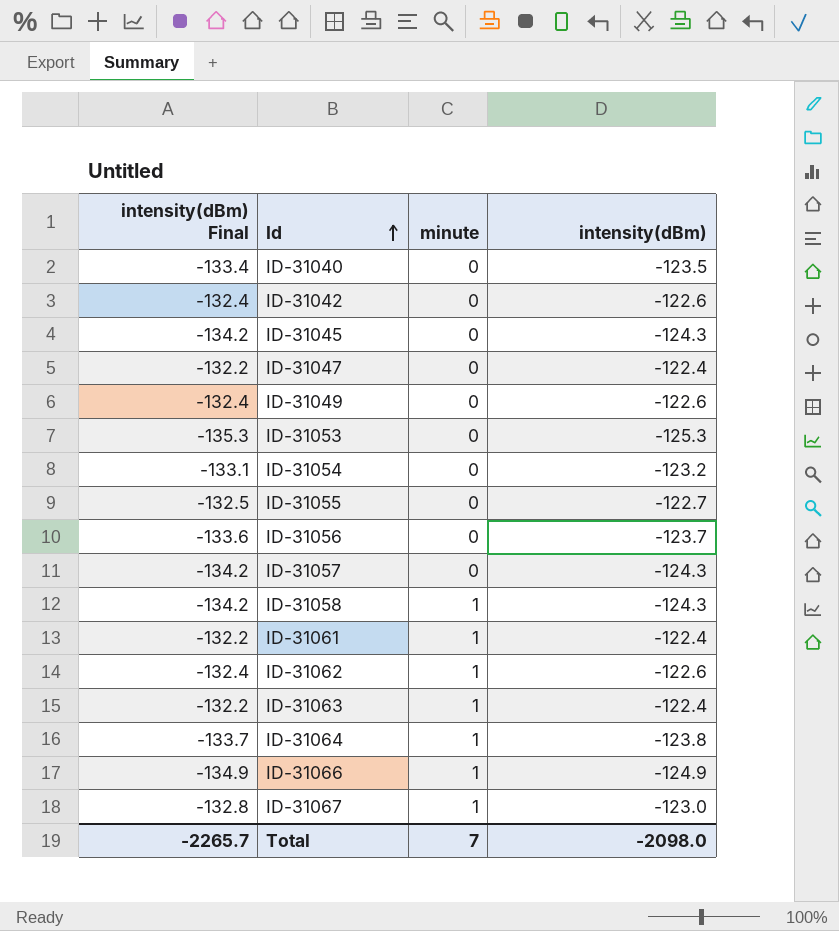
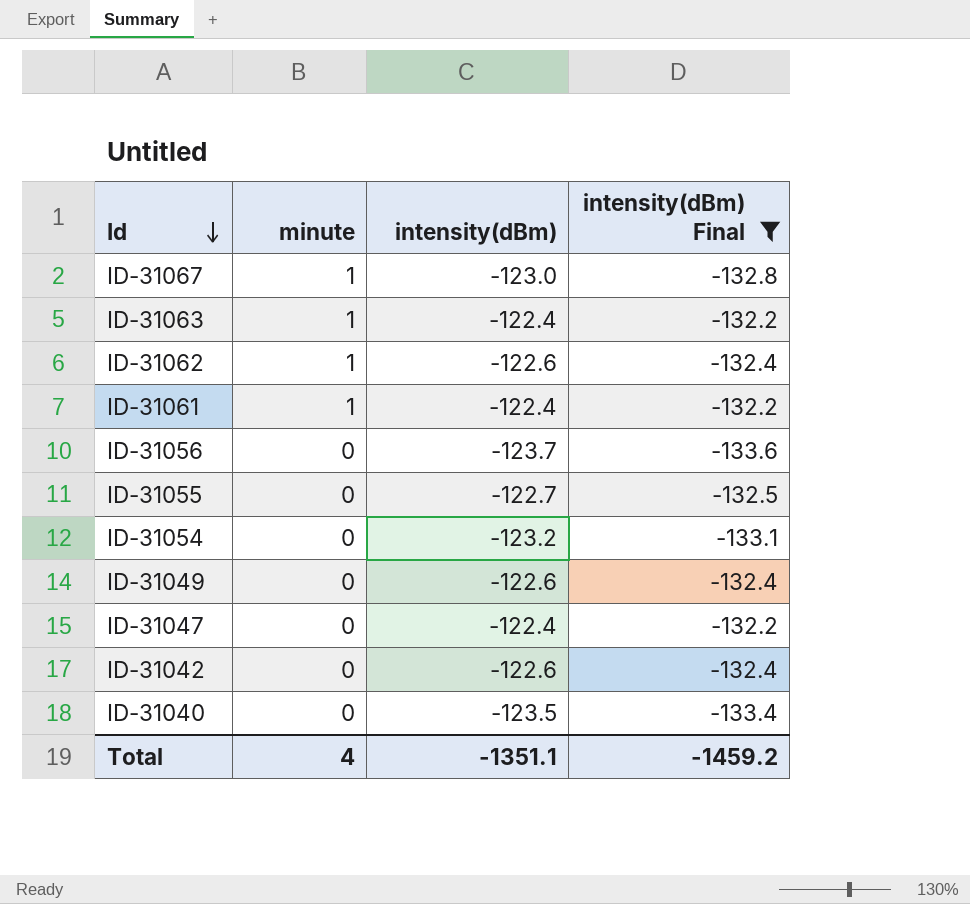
filter: none -> intensity(dBm) Final >= -133.6
row order: Id ascending -> Id descending
column intensity(dBm) Final | position: 1 -> 4
Total | minute: 7 -> 4
Total | intensity(dBm): -2098.0 -> -1351.1
Total | intensity(dBm) Final: -2265.7 -> -1459.2

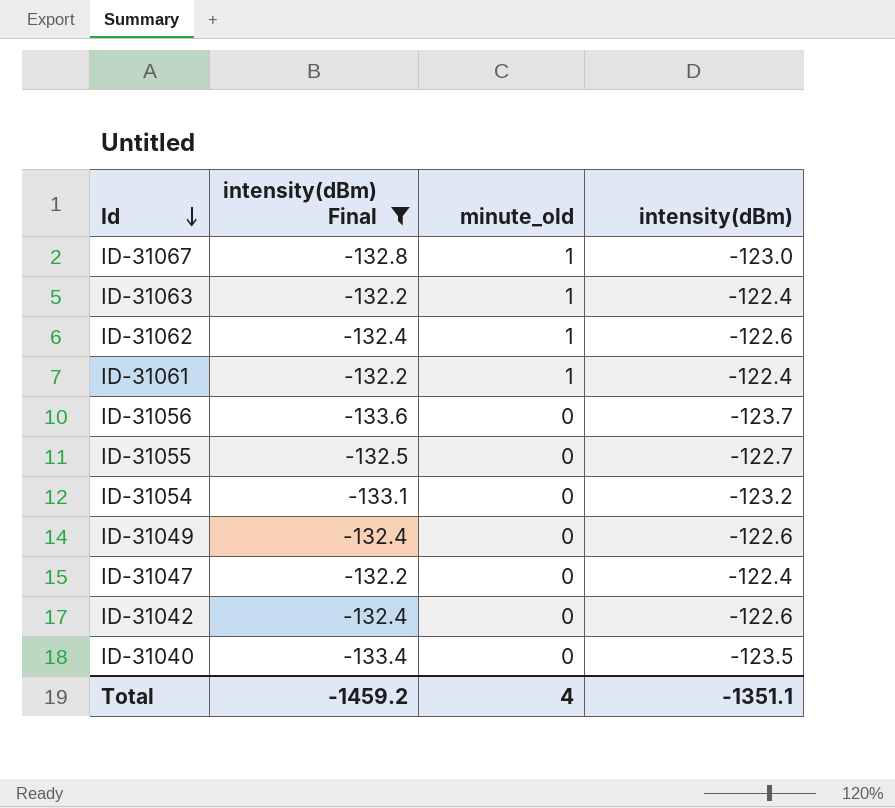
column intensity(dBm) Final | position: 4 -> 2
column name: minute -> minute_old

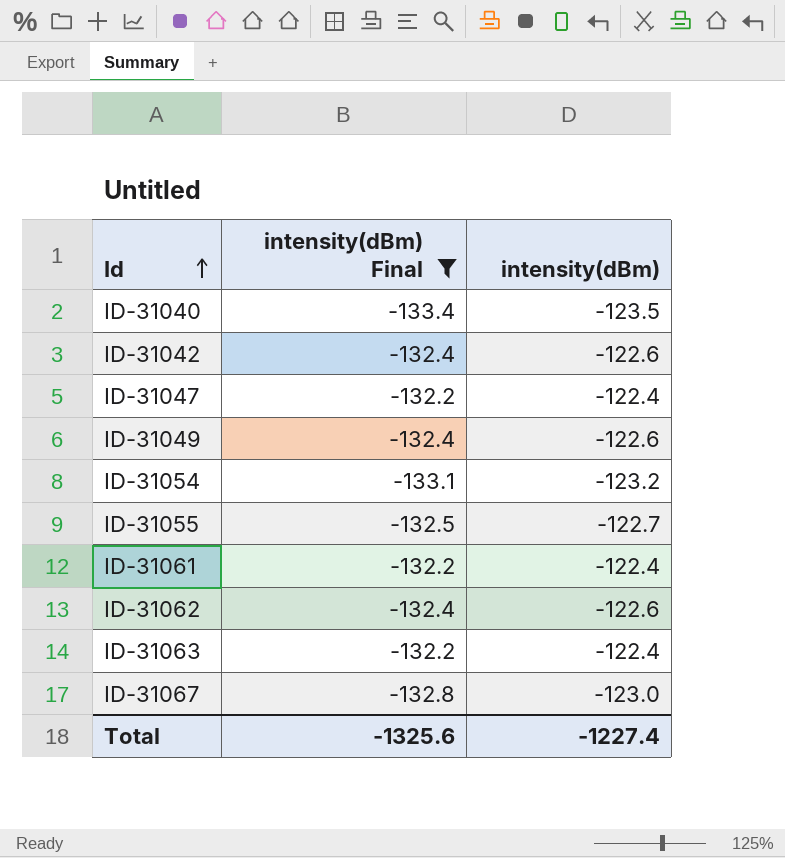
row order: Id descending -> Id ascending
column minute_old | position: 3 -> none
row ID-31056: -133.6 | 0 | -123.7 -> none
Total | intensity(dBm) Final: -1459.2 -> -1325.6
Total | intensity(dBm): -1351.1 -> -1227.4

